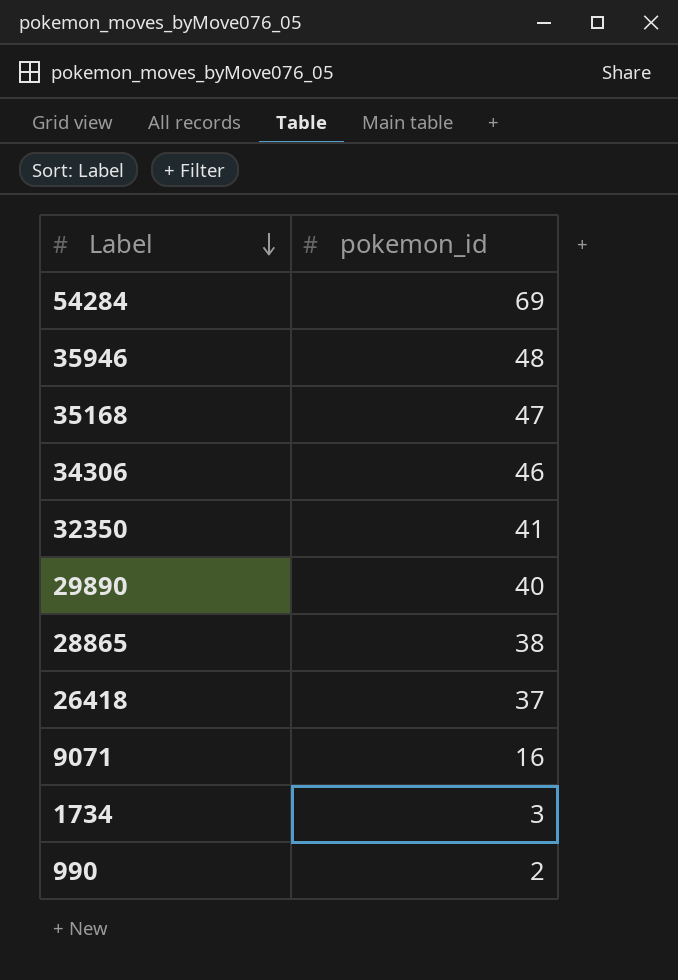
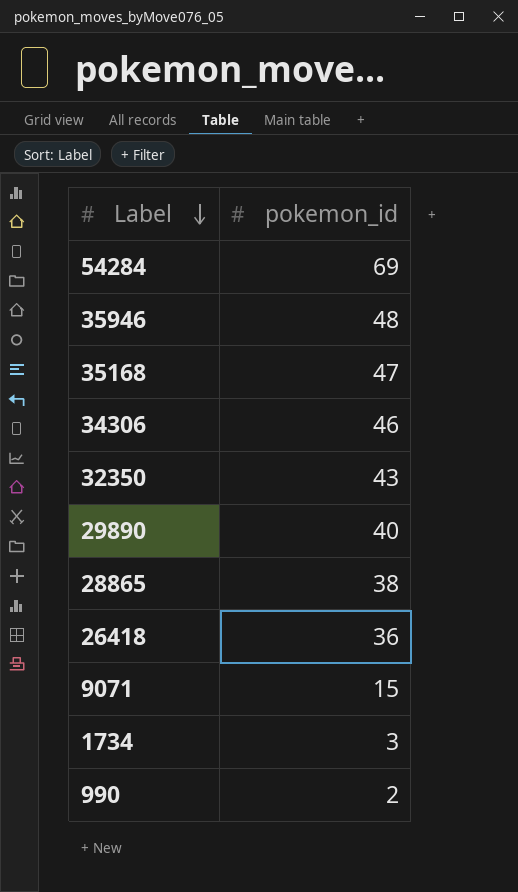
32350 | pokemon_id: 41 -> 43
26418 | pokemon_id: 37 -> 36
9071 | pokemon_id: 16 -> 15

